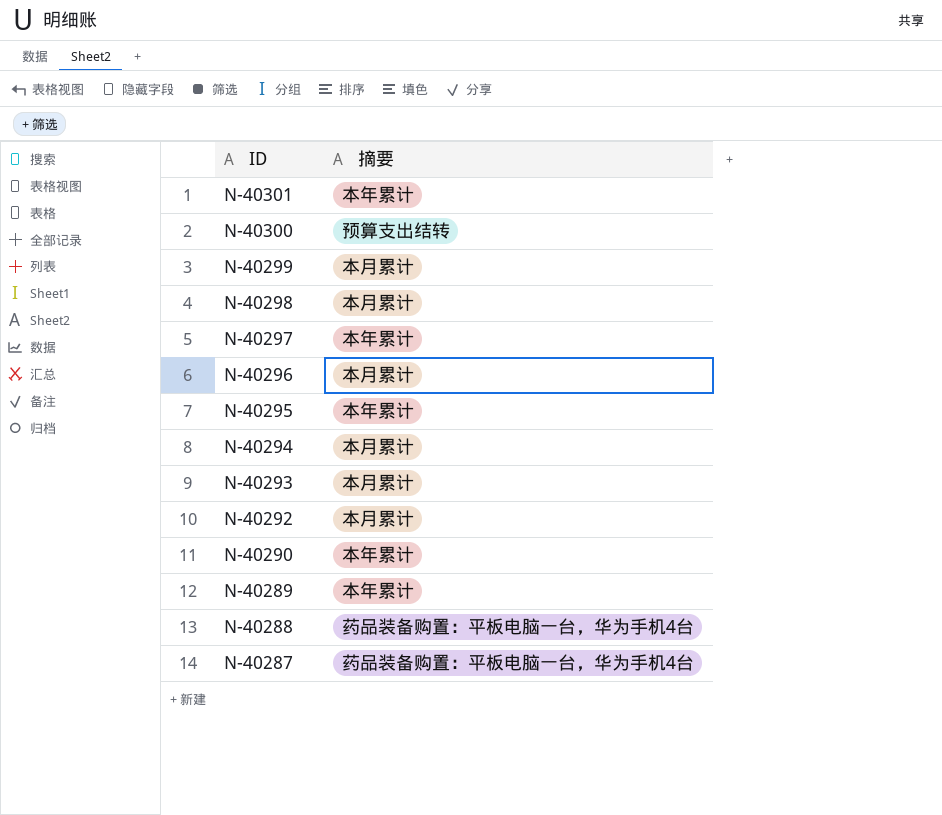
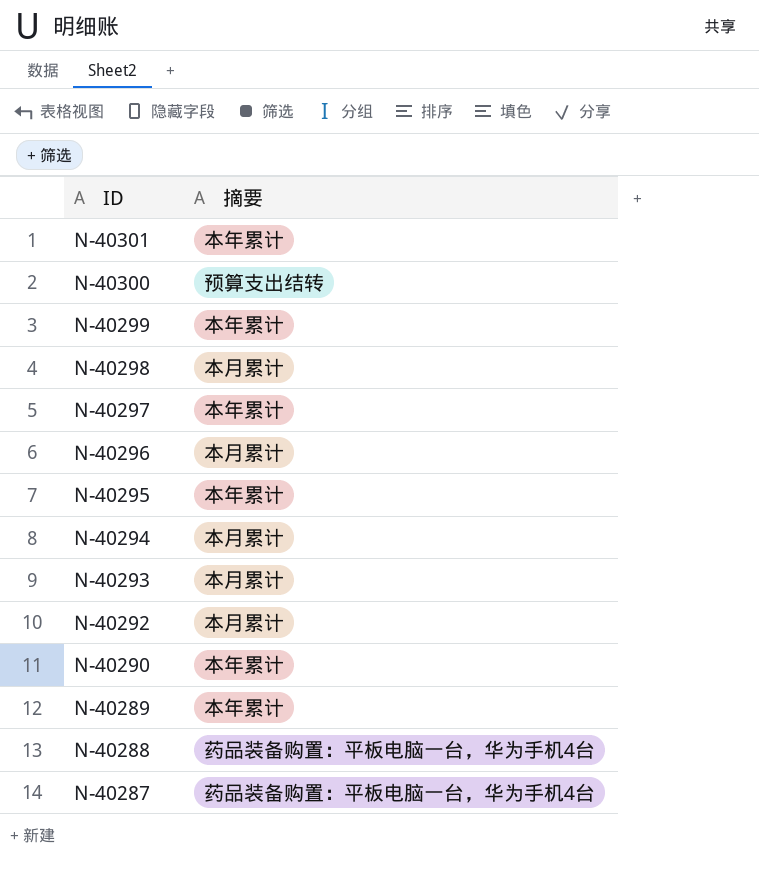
N-40299 | 摘要: 本月累计 -> 本年累计

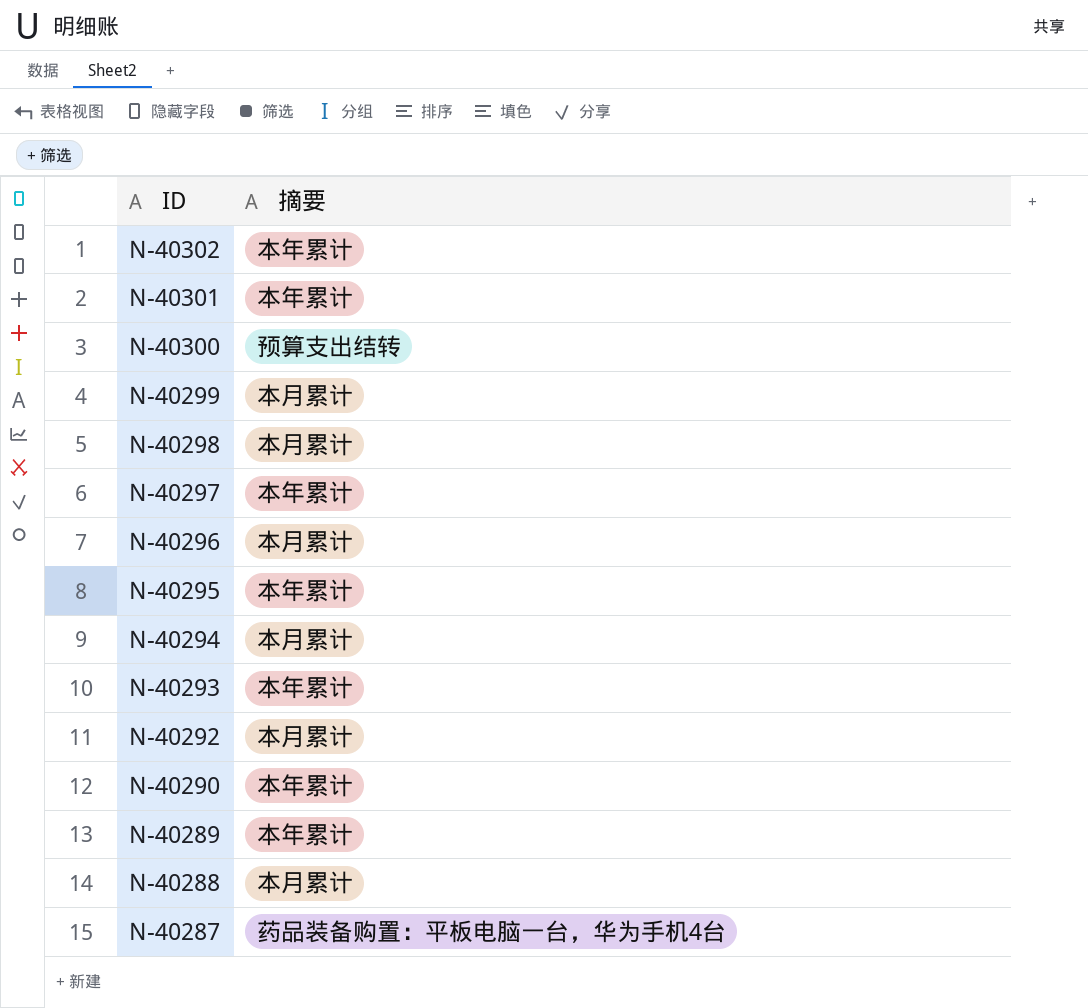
row N-40302: none -> 本年累计
N-40299 | 摘要: 本年累计 -> 本月累计
N-40293 | 摘要: 本月累计 -> 本年累计
N-40288 | 摘要: 药品装备购置：平板电脑一台，华为手机4台 -> 本月累计

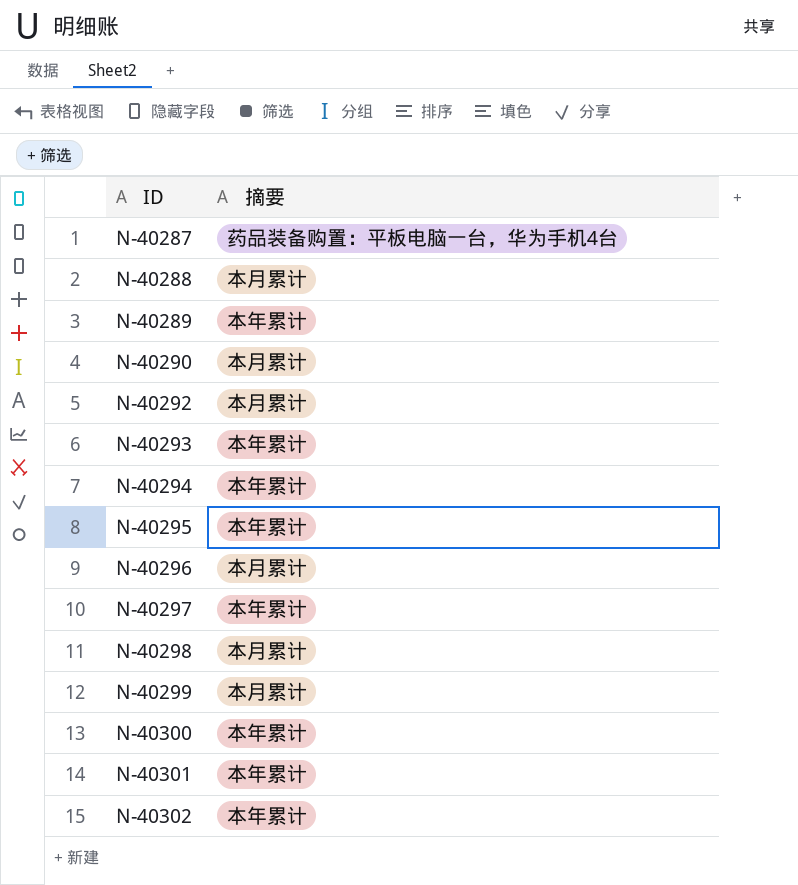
row order: ID descending -> ID ascending
N-40290 | 摘要: 本年累计 -> 本月累计
N-40294 | 摘要: 本月累计 -> 本年累计
N-40300 | 摘要: 预算支出结转 -> 本年累计

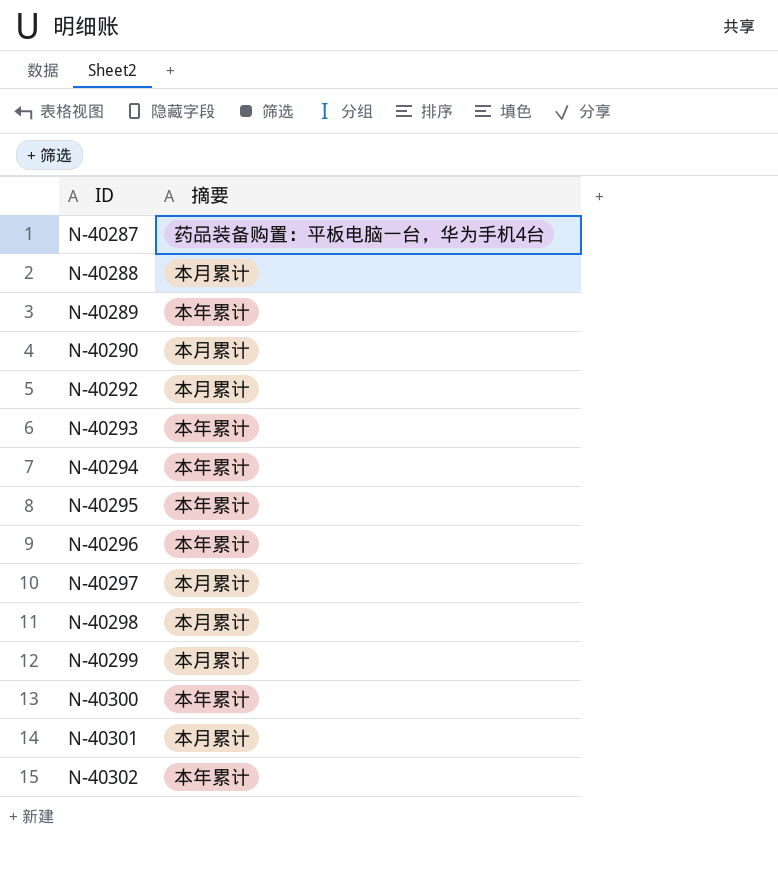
N-40296 | 摘要: 本月累计 -> 本年累计
N-40297 | 摘要: 本年累计 -> 本月累计
N-40301 | 摘要: 本年累计 -> 本月累计

